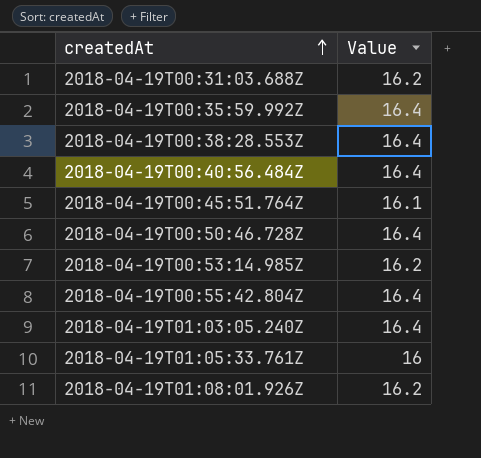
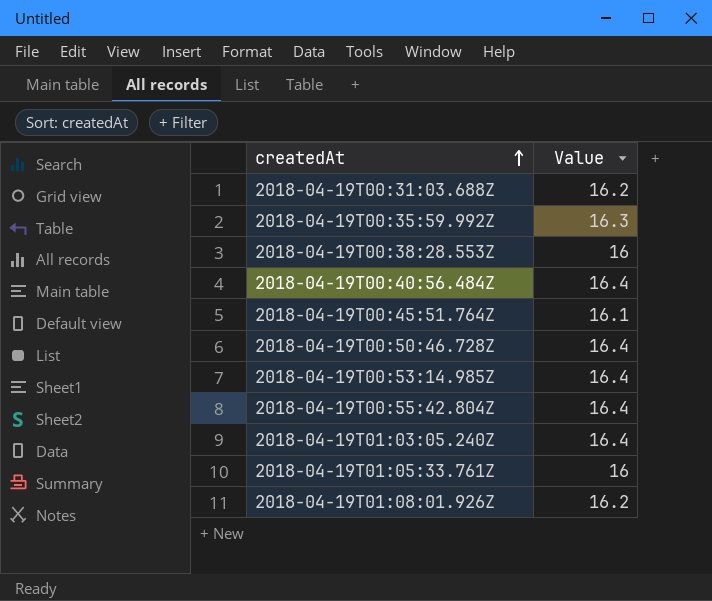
2018-04-19T00:35:59.992Z | Value: 16.4 -> 16.3
2018-04-19T00:38:28.553Z | Value: 16.4 -> 16
2018-04-19T00:53:14.985Z | Value: 16.2 -> 16.4

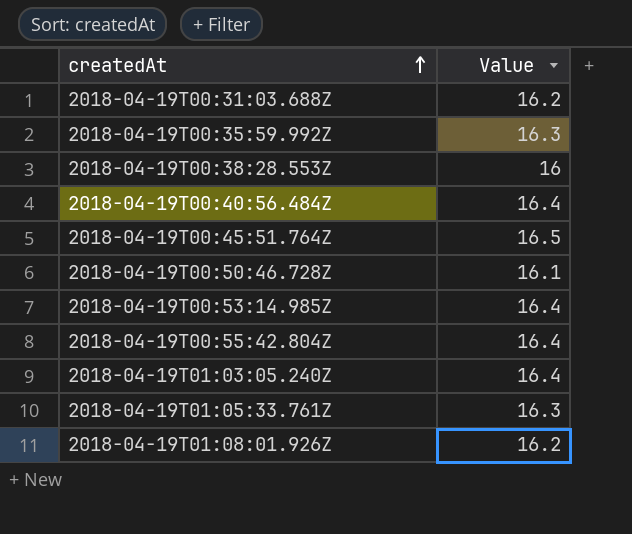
2018-04-19T00:45:51.764Z | Value: 16.1 -> 16.5
2018-04-19T00:50:46.728Z | Value: 16.4 -> 16.1
2018-04-19T01:05:33.761Z | Value: 16 -> 16.3

